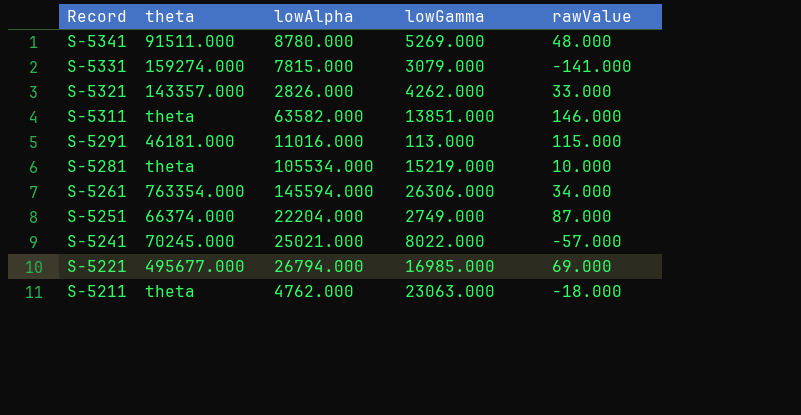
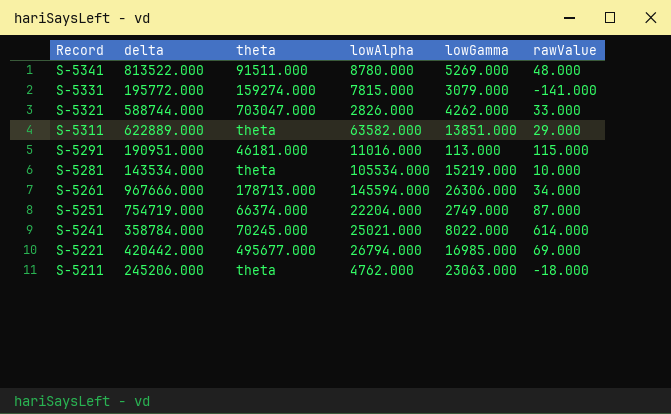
column delta | position: none -> 2
S-5321 | theta: 143357.000 -> 703047.000
S-5311 | rawValue: 146.000 -> 29.000
S-5261 | theta: 763354.000 -> 178713.000
S-5241 | rawValue: -57.000 -> 614.000

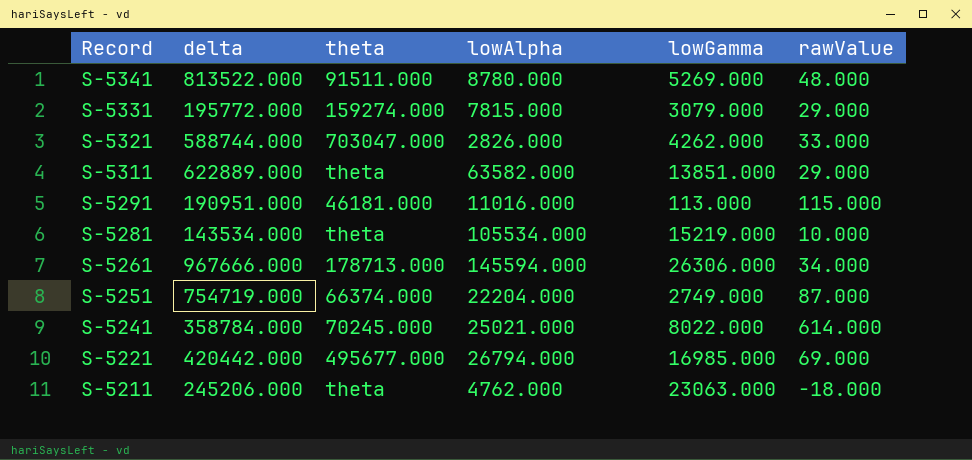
S-5331 | rawValue: -141.000 -> 29.000

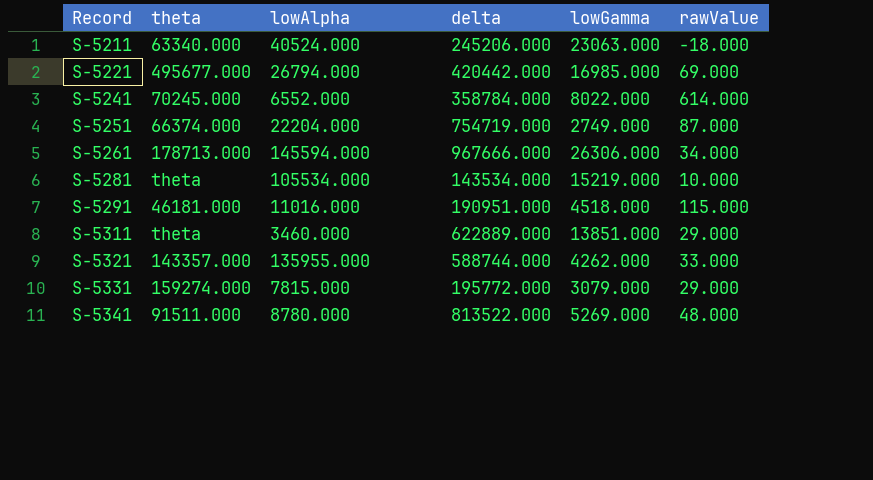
row order: Record descending -> Record ascending
column delta | position: 2 -> 4
S-5211 | theta: theta -> 63340.000
S-5211 | lowAlpha: 4762.000 -> 40524.000
S-5241 | lowAlpha: 25021.000 -> 6552.000
S-5291 | lowGamma: 113.000 -> 4518.000
S-5311 | lowAlpha: 63582.000 -> 3460.000
S-5321 | theta: 703047.000 -> 143357.000
S-5321 | lowAlpha: 2826.000 -> 135955.000

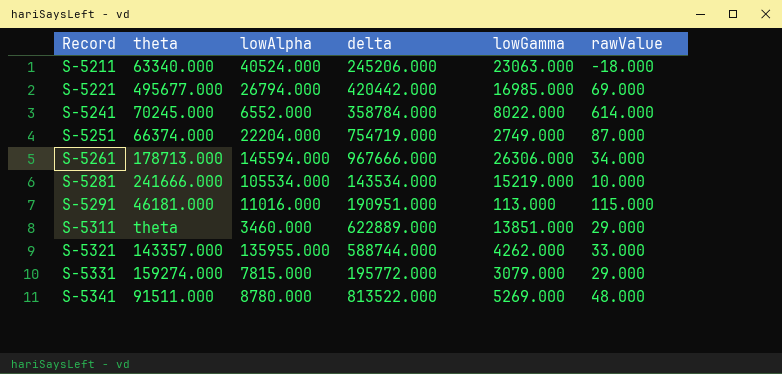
S-5281 | theta: theta -> 241666.000
S-5291 | lowGamma: 4518.000 -> 113.000

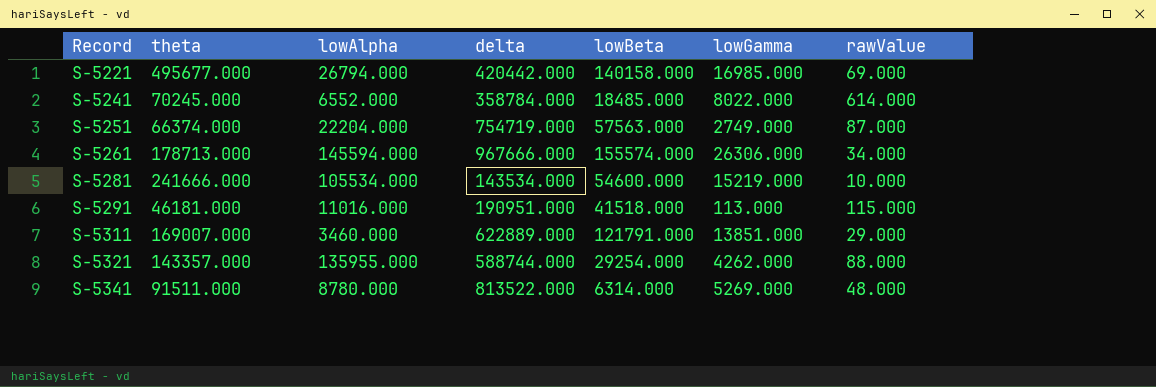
column lowBeta | position: none -> 5
row S-5211: 63340.000 | 40524.000 | 245206.000 | 23063.000 | -18.000 -> none
row S-5331: 159274.000 | 7815.000 | 195772.000 | 3079.000 | 29.000 -> none
S-5311 | theta: theta -> 169007.000
S-5321 | rawValue: 33.000 -> 88.000

